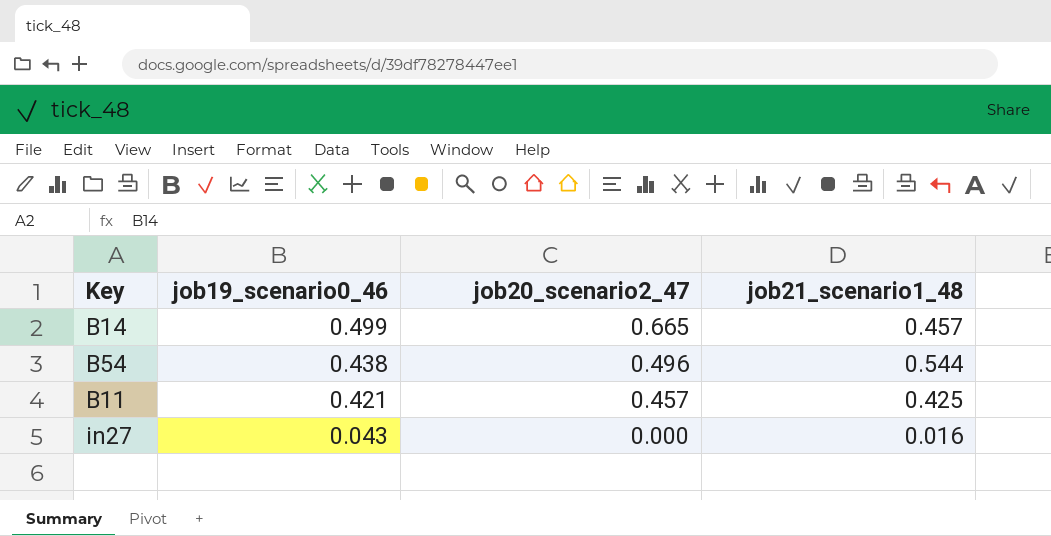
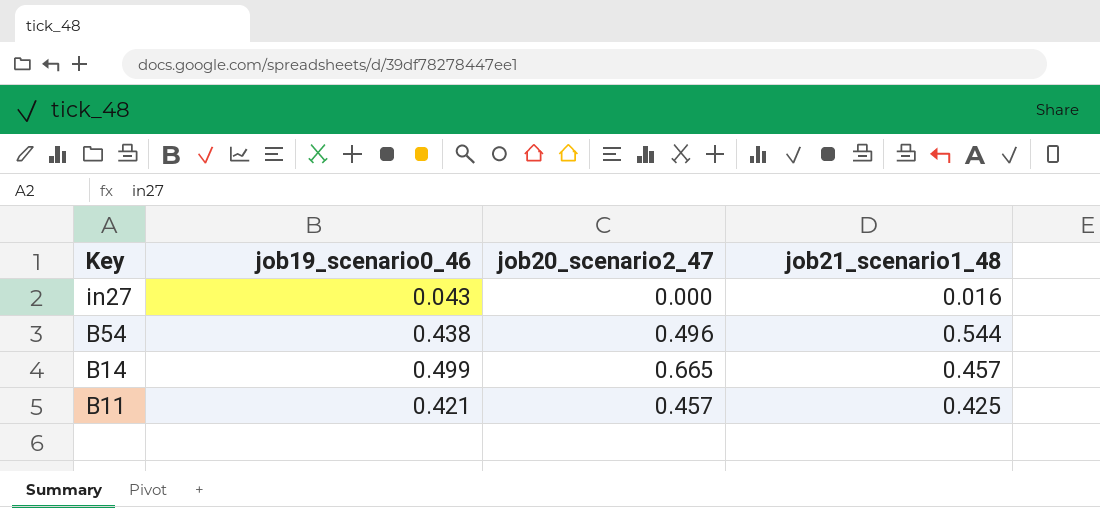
row order: job19_scenario0_46 descending -> Key descending

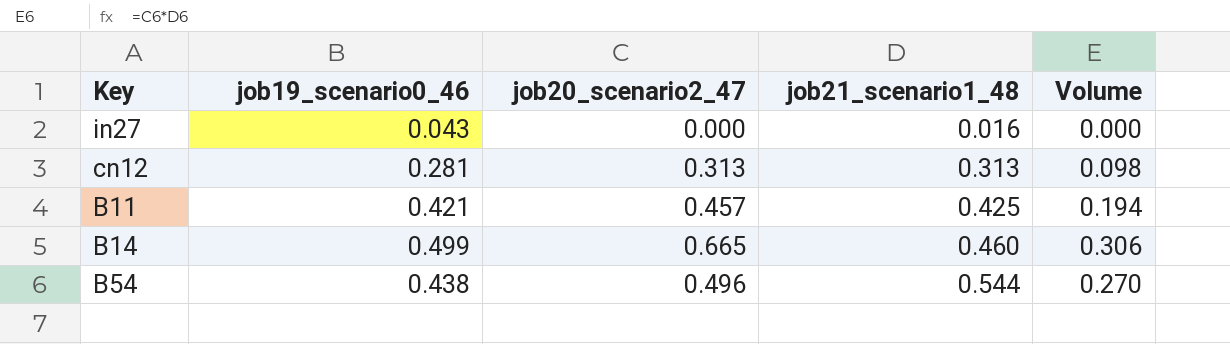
row order: Key descending -> job21_scenario1_48 ascending
column Volume | formula: none -> [job20_scenario2_47] * [job21_scenario1_48]
row cn12: none -> 0.281 | 0.313 | 0.313 | 0.098
B14 | job21_scenario1_48: 0.457 -> 0.460

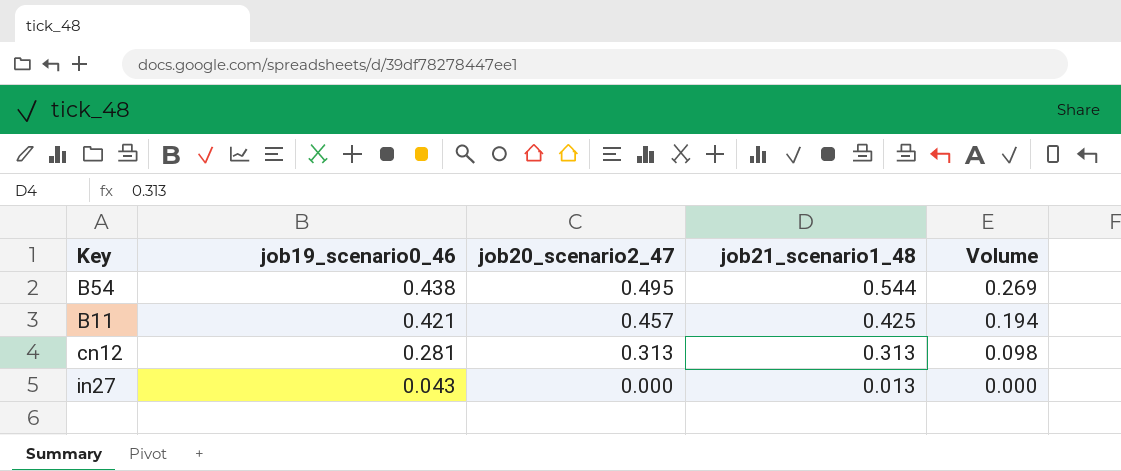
row order: job21_scenario1_48 ascending -> job19_scenario0_46 descending
row B14: 0.499 | 0.665 | 0.460 | 0.306 -> none
B54 | job20_scenario2_47: 0.496 -> 0.495
B54 | Volume: 0.270 -> 0.269
in27 | job21_scenario1_48: 0.016 -> 0.013

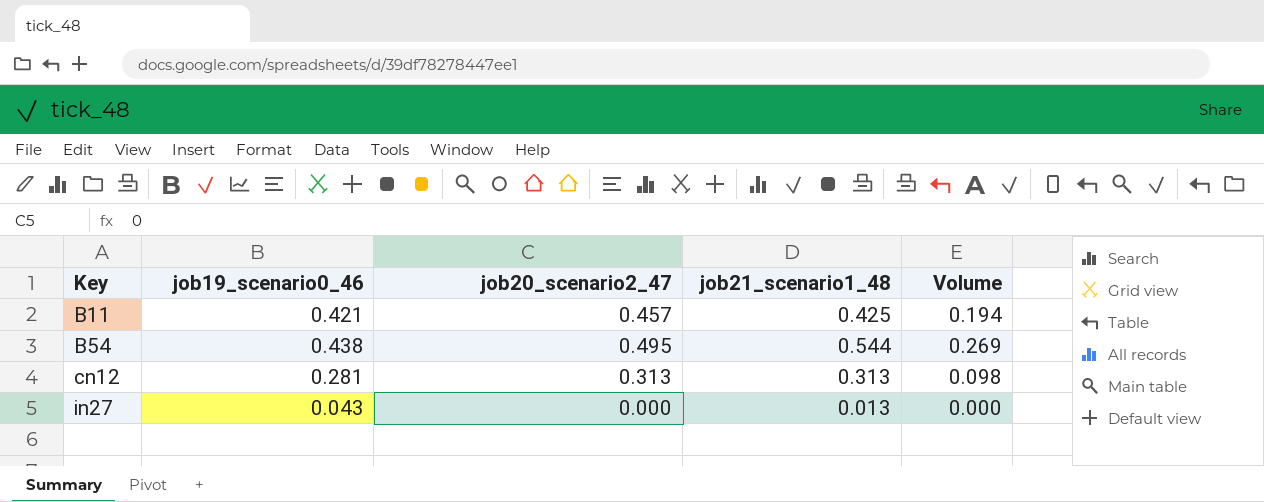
row order: job19_scenario0_46 descending -> Key ascending

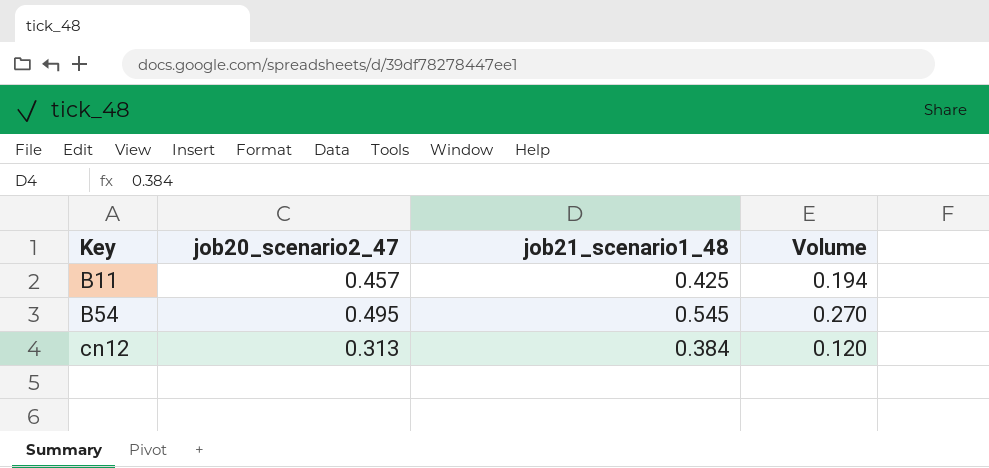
column job19_scenario0_46 | position: 2 -> none
row in27: 0.043 | 0.000 | 0.013 | 0.000 -> none
B54 | job21_scenario1_48: 0.544 -> 0.545
B54 | Volume: 0.269 -> 0.270
cn12 | job21_scenario1_48: 0.313 -> 0.384
cn12 | Volume: 0.098 -> 0.120

